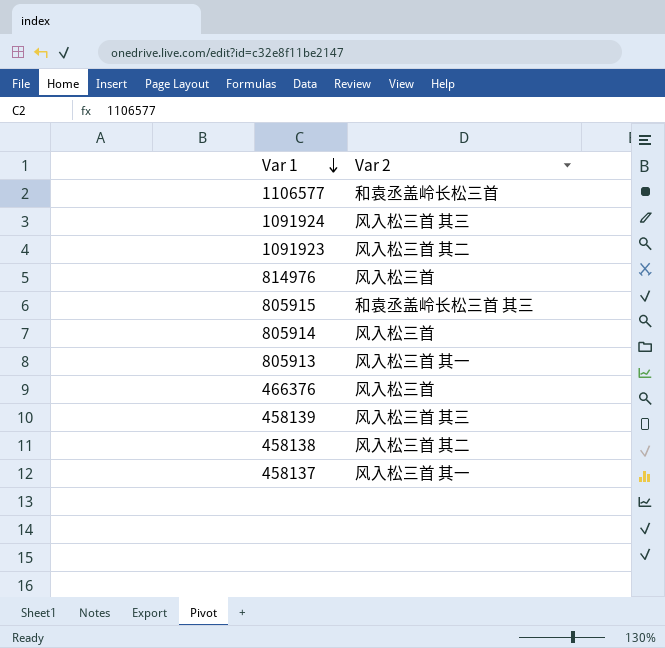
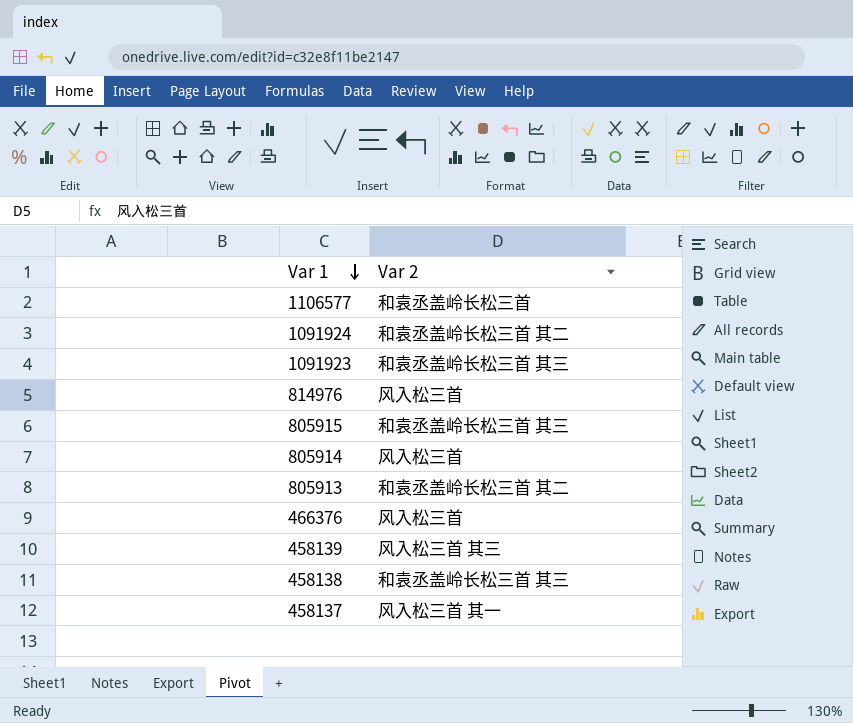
1091924 | Var 2: 风入松三首 其三 -> 和袁丞盖岭长松三首 其二
1091923 | Var 2: 风入松三首 其二 -> 和袁丞盖岭长松三首 其三
805913 | Var 2: 风入松三首 其一 -> 和袁丞盖岭长松三首 其二
458138 | Var 2: 风入松三首 其二 -> 和袁丞盖岭长松三首 其三

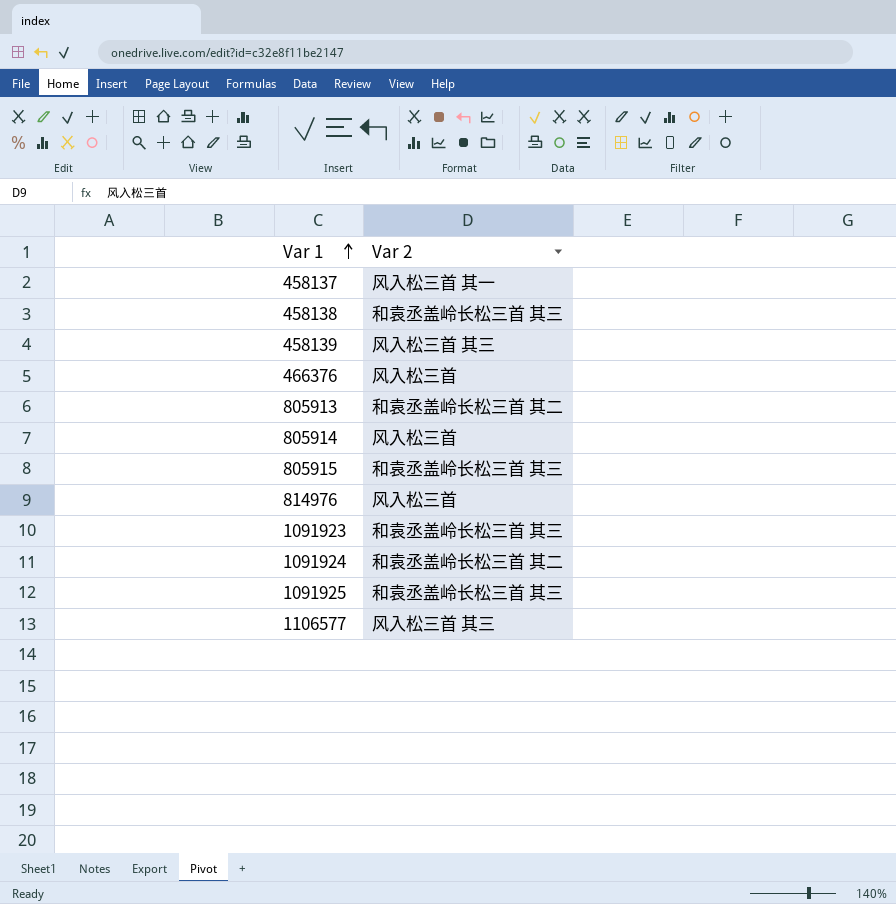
row order: Var 1 descending -> Var 1 ascending
row 1091925: none -> 和袁丞盖岭长松三首 其三
1106577 | Var 2: 和袁丞盖岭长松三首 -> 风入松三首 其三

